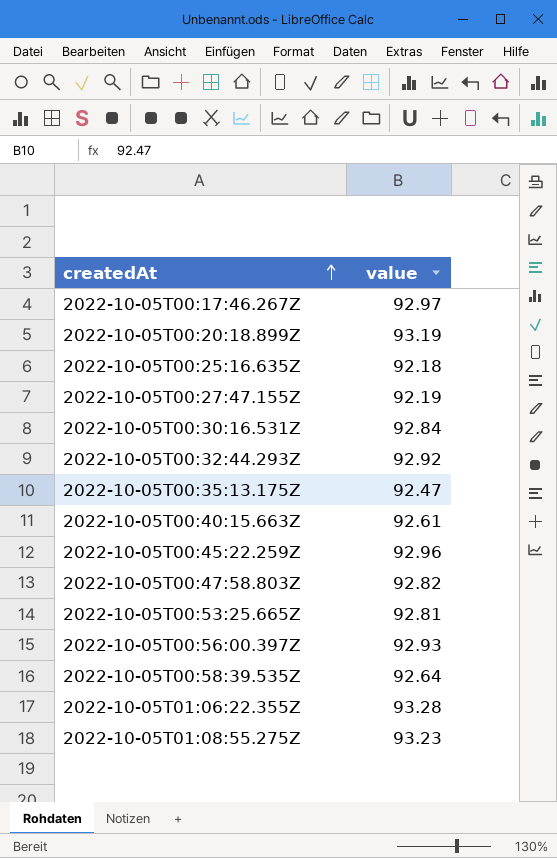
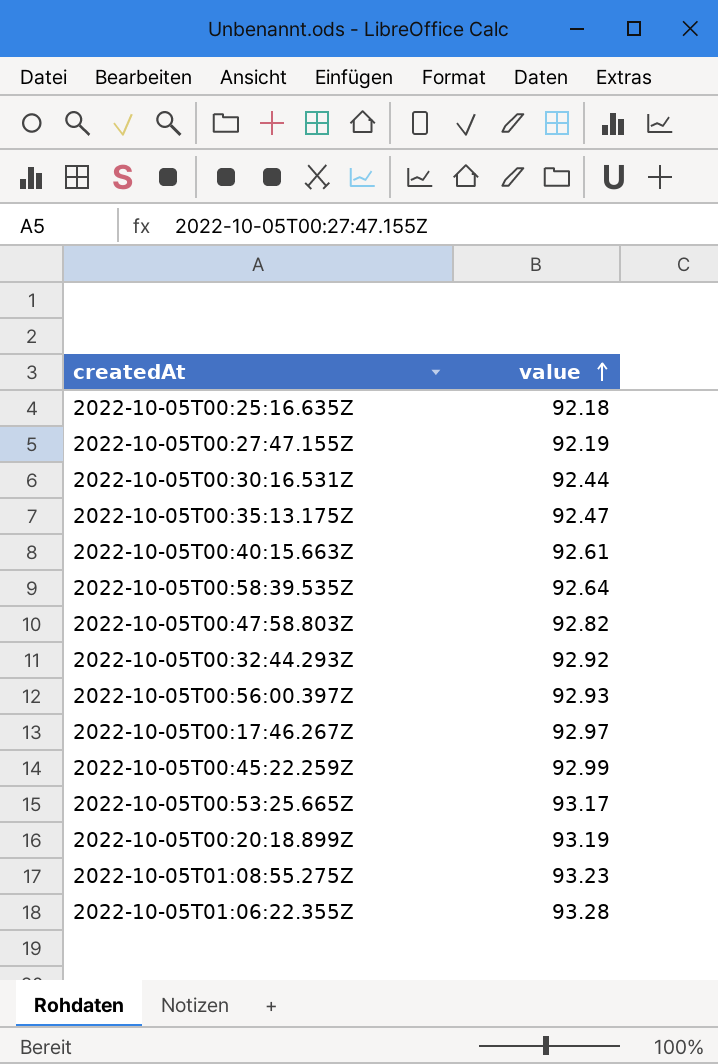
row order: createdAt ascending -> value ascending
2022-10-05T00:30:16.531Z | value: 92.84 -> 92.44
2022-10-05T00:45:22.259Z | value: 92.96 -> 92.99
2022-10-05T00:53:25.665Z | value: 92.81 -> 93.17

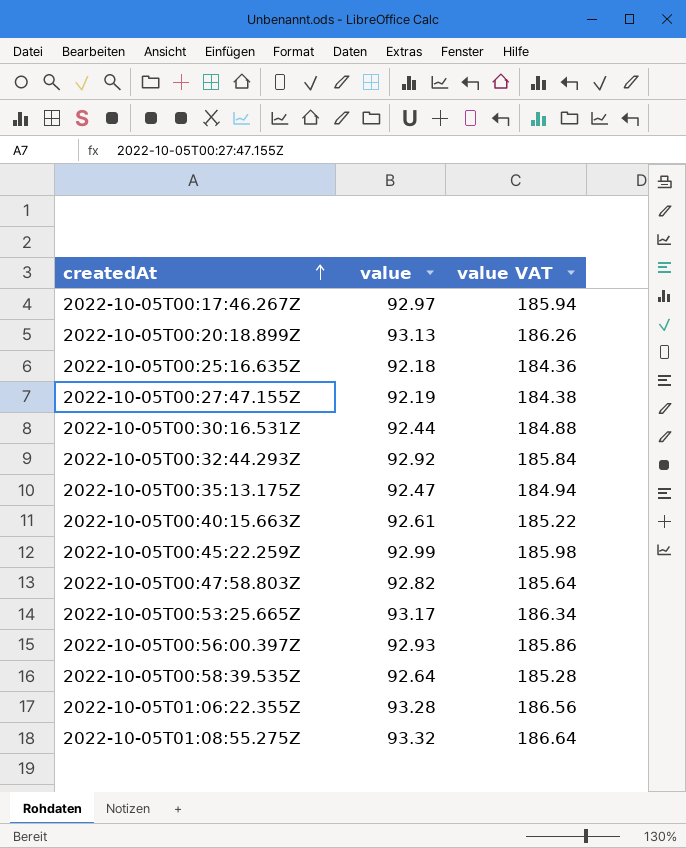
row order: value ascending -> createdAt ascending
column value VAT | formula: none -> [value] * 2
2022-10-05T00:20:18.899Z | value: 93.19 -> 93.13
2022-10-05T01:08:55.275Z | value: 93.23 -> 93.32

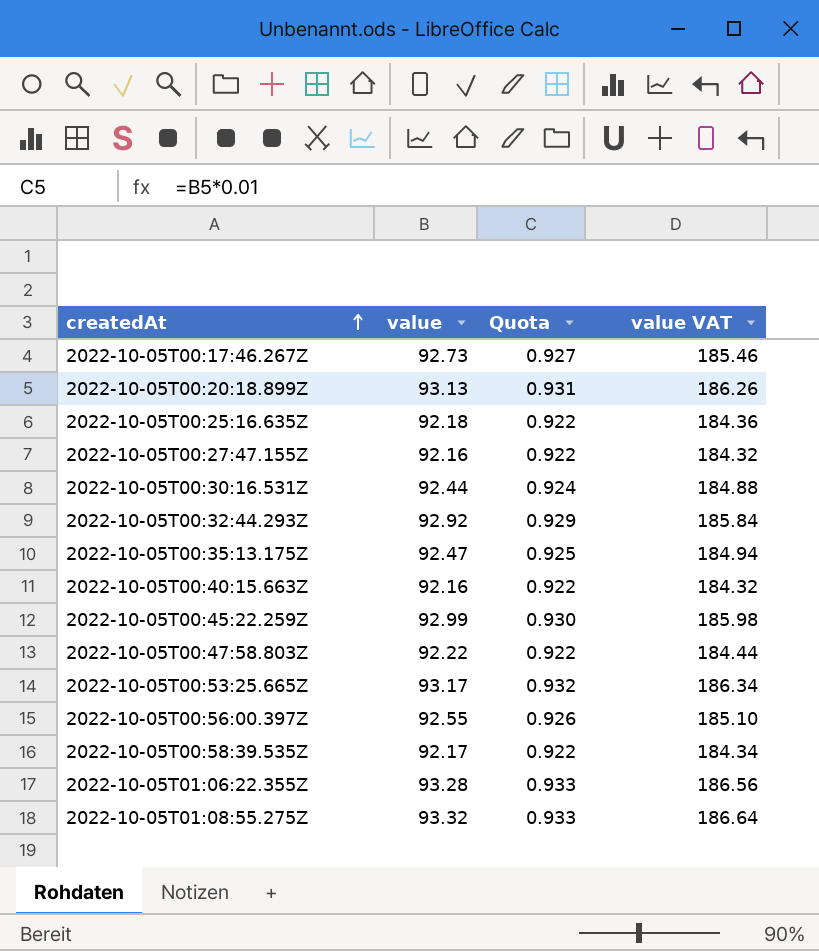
column Quota | formula: none -> [value] * 0.01
2022-10-05T00:17:46.267Z | value: 92.97 -> 92.73
2022-10-05T00:17:46.267Z | value VAT: 185.94 -> 185.46
2022-10-05T00:27:47.155Z | value: 92.19 -> 92.16
2022-10-05T00:27:47.155Z | value VAT: 184.38 -> 184.32
2022-10-05T00:40:15.663Z | value: 92.61 -> 92.16
2022-10-05T00:40:15.663Z | value VAT: 185.22 -> 184.32
2022-10-05T00:47:58.803Z | value: 92.82 -> 92.22
2022-10-05T00:47:58.803Z | value VAT: 185.64 -> 184.44
2022-10-05T00:56:00.397Z | value: 92.93 -> 92.55
2022-10-05T00:56:00.397Z | value VAT: 185.86 -> 185.10
2022-10-05T00:58:39.535Z | value: 92.64 -> 92.17
2022-10-05T00:58:39.535Z | value VAT: 185.28 -> 184.34

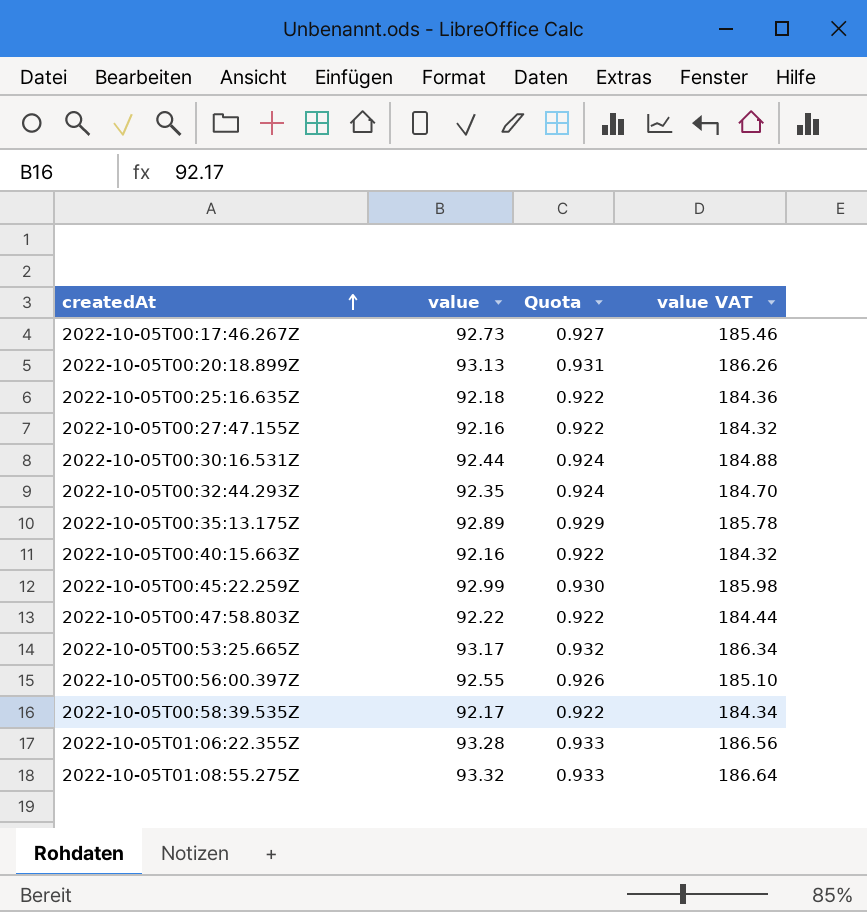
2022-10-05T00:32:44.293Z | value: 92.92 -> 92.35
2022-10-05T00:32:44.293Z | Quota: 0.929 -> 0.924
2022-10-05T00:32:44.293Z | value VAT: 185.84 -> 184.70
2022-10-05T00:35:13.175Z | value: 92.47 -> 92.89
2022-10-05T00:35:13.175Z | Quota: 0.925 -> 0.929
2022-10-05T00:35:13.175Z | value VAT: 184.94 -> 185.78

